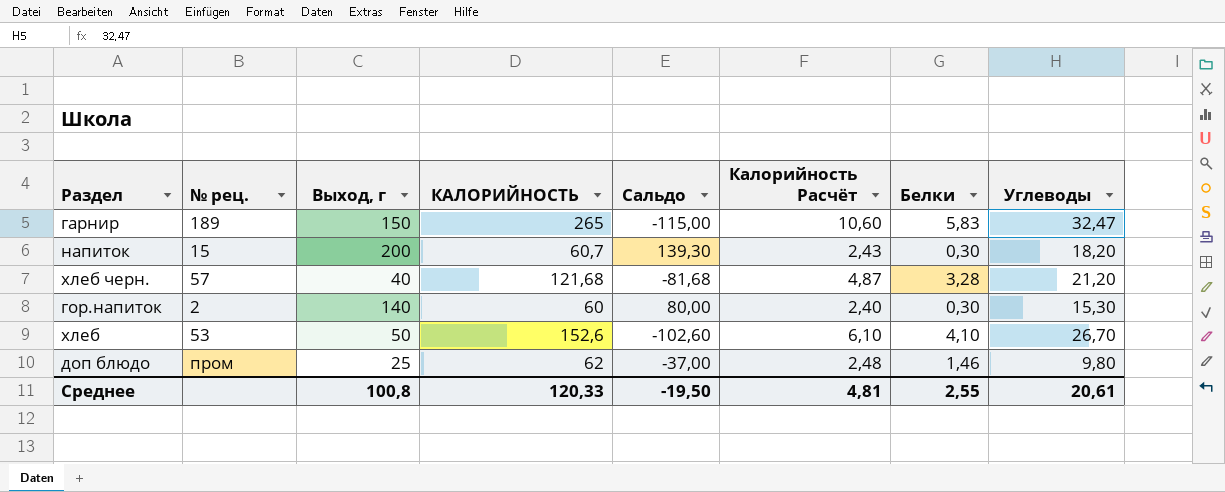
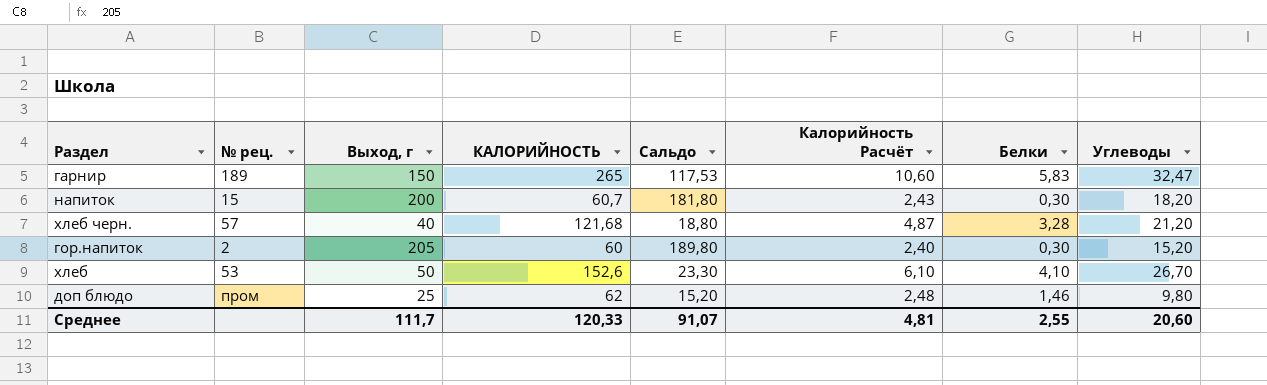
column Сальдо | formula: [Выход, г] - [КАЛОРИЙНОСТЬ] -> [Выход, г] - [Углеводы]
гор.напиток | Выход, г: 140 -> 205
гор.напиток | Углеводы: 15,30 -> 15,20
Среднее | Выход, г: 100,8 -> 111,7
Среднее | Сальдо: -19,50 -> 91,07
Среднее | Углеводы: 20,61 -> 20,60

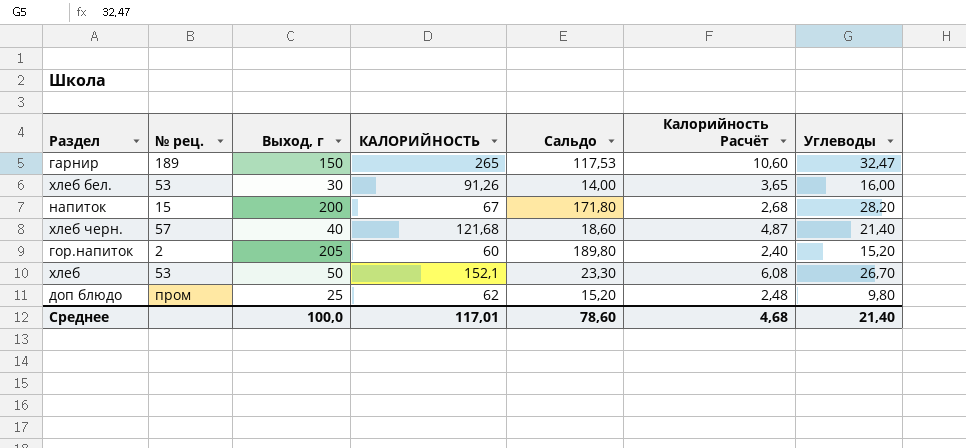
column Белки | position: 7 -> none
row хлеб бел.: none -> 53 | 30 | 91,26 | 14,00 | 3,65 | 16,00
напиток | КАЛОРИЙНОСТЬ: 60,7 -> 67
напиток | Сальдо: 181,80 -> 171,80
напиток | Калорийность Расчёт: 2,43 -> 2,68
напиток | Углеводы: 18,20 -> 28,20
хлеб черн. | Сальдо: 18,80 -> 18,60
хлеб черн. | Углеводы: 21,20 -> 21,40
хлеб | КАЛОРИЙНОСТЬ: 152,6 -> 152,1
хлеб | Калорийность Расчёт: 6,10 -> 6,08
Среднее | Выход, г: 111,7 -> 100,0
Среднее | КАЛОРИЙНОСТЬ: 120,33 -> 117,01
Среднее | Сальдо: 91,07 -> 78,60
Среднее | Калорийность Расчёт: 4,81 -> 4,68
Среднее | Углеводы: 20,60 -> 21,40

